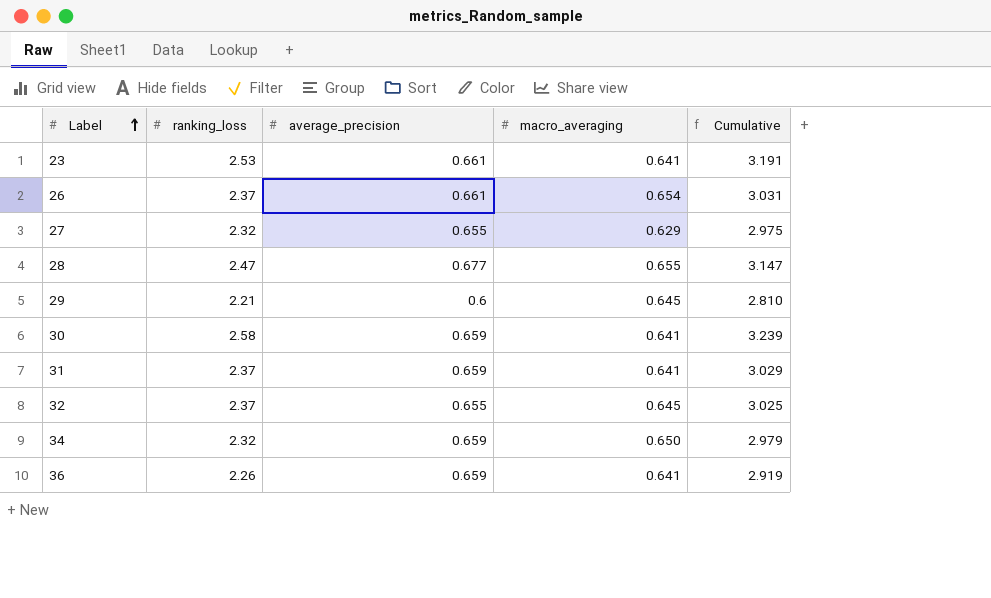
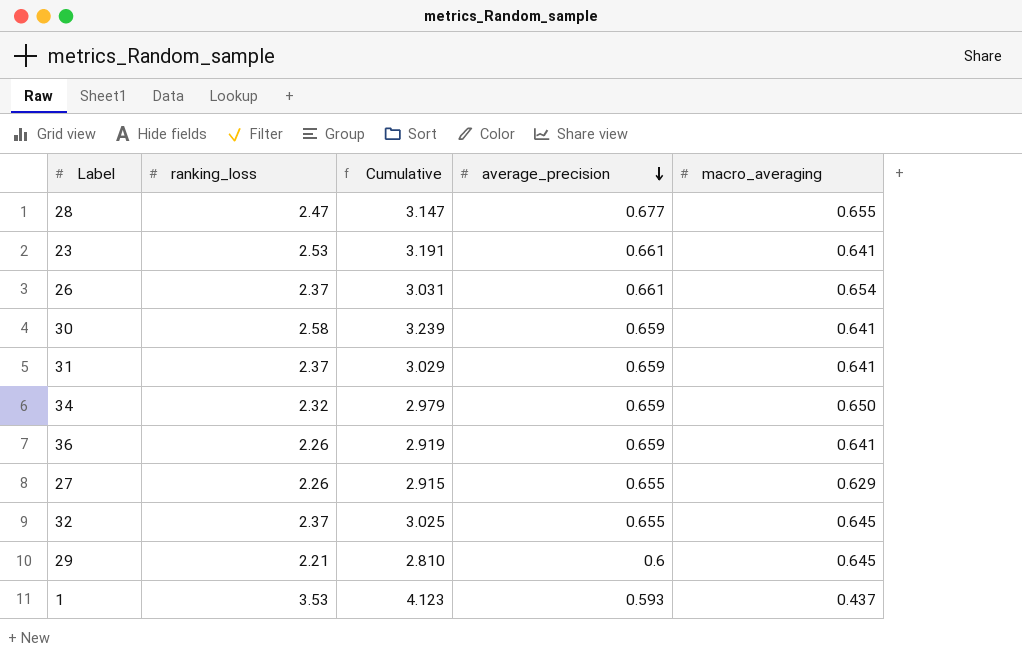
row order: Label ascending -> average_precision descending
column Cumulative | position: 5 -> 3
27 | ranking_loss: 2.32 -> 2.26
27 | Cumulative: 2.975 -> 2.915
row 1: none -> 3.53 | 4.123 | 0.593 | 0.437

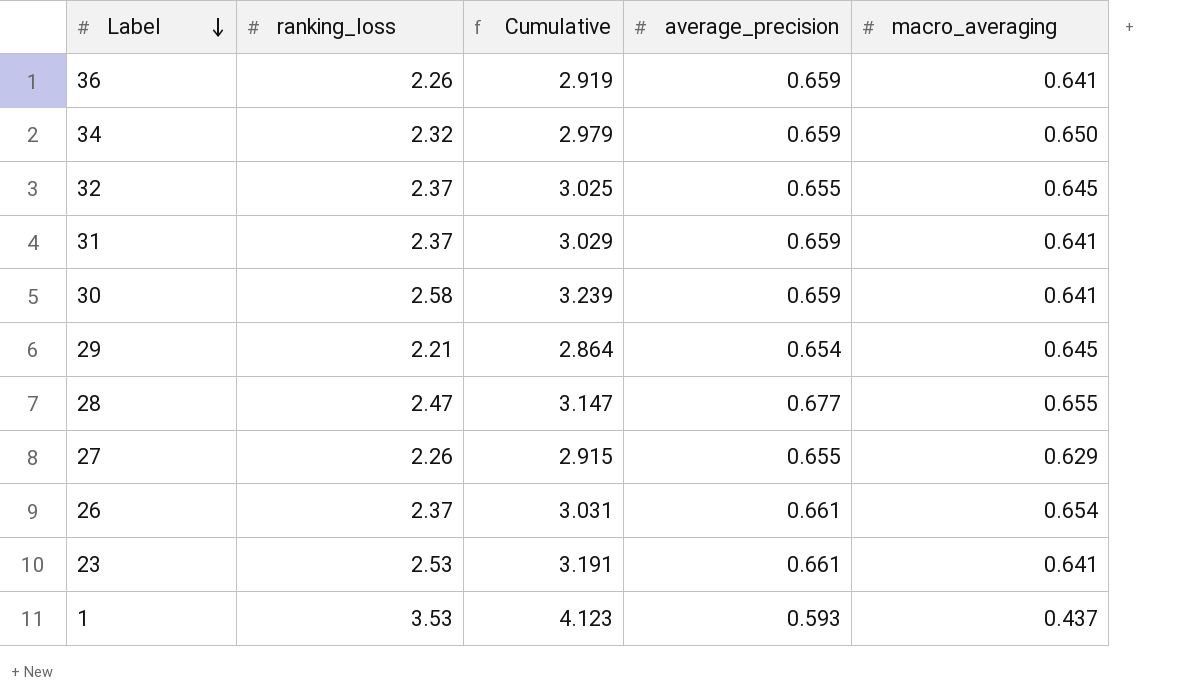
row order: average_precision descending -> Label descending
29 | Cumulative: 2.810 -> 2.864
29 | average_precision: 0.6 -> 0.654

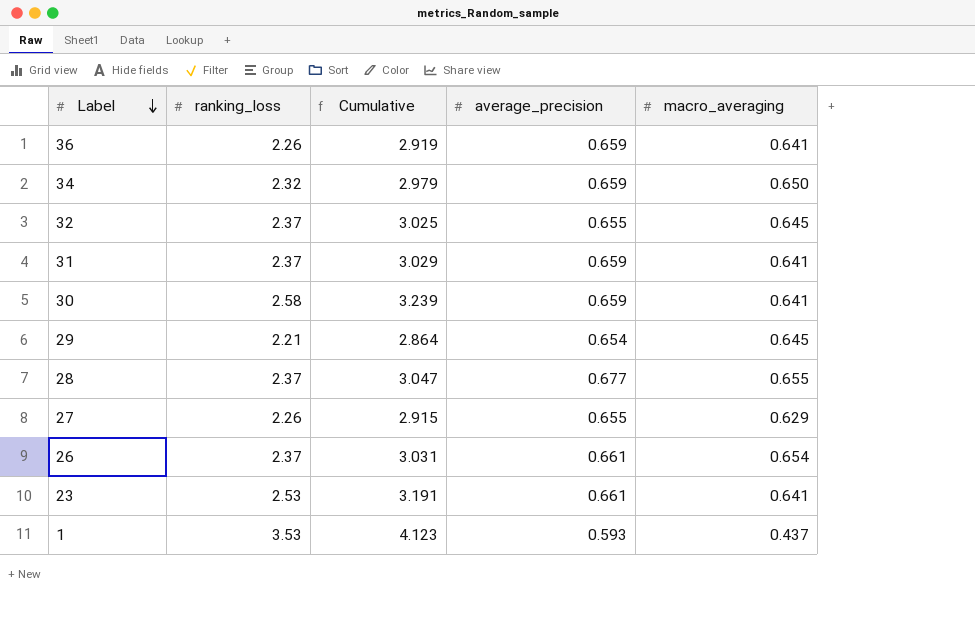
28 | ranking_loss: 2.47 -> 2.37
28 | Cumulative: 3.147 -> 3.047

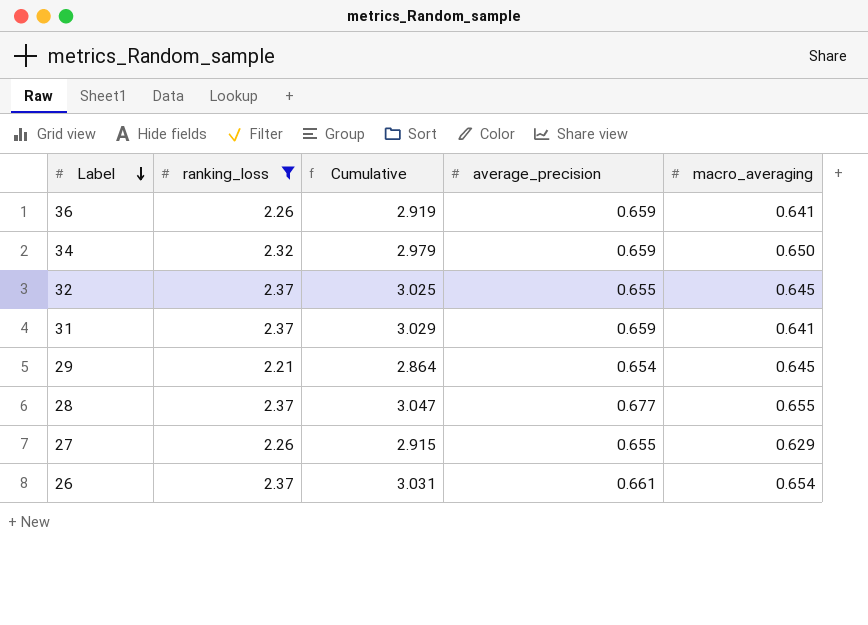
filter: none -> ranking_loss <= 2.37

